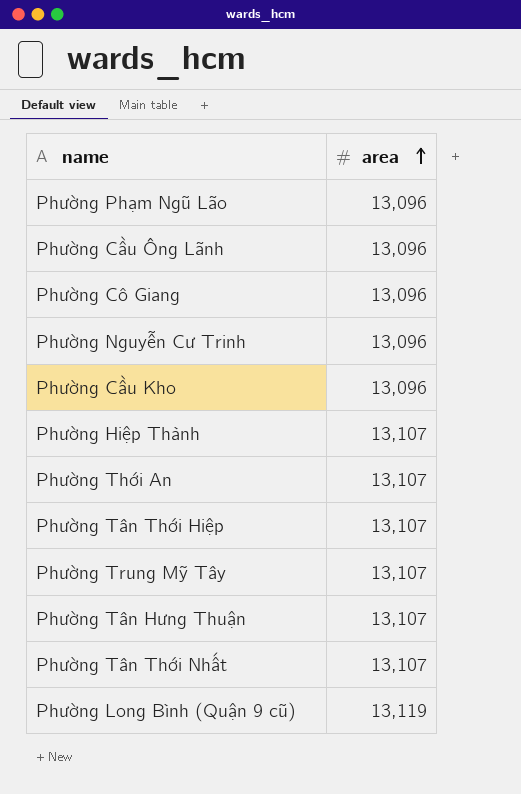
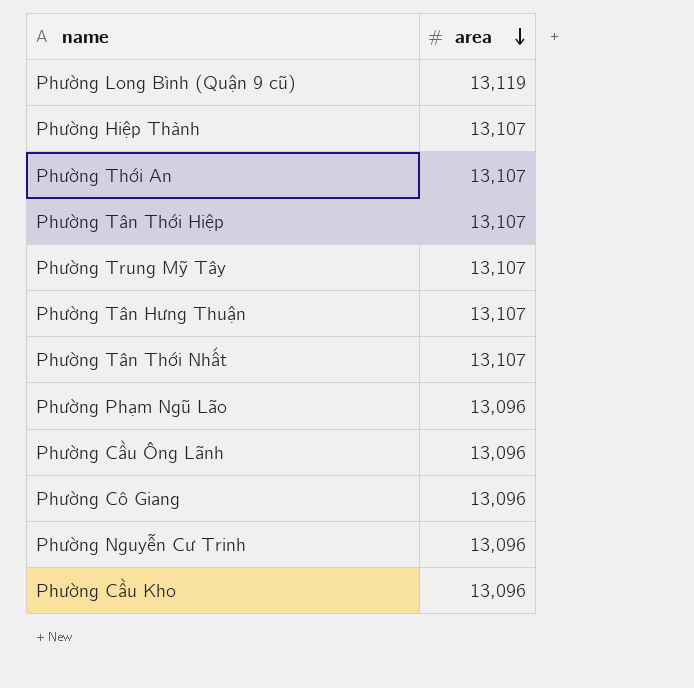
row order: area ascending -> area descending

